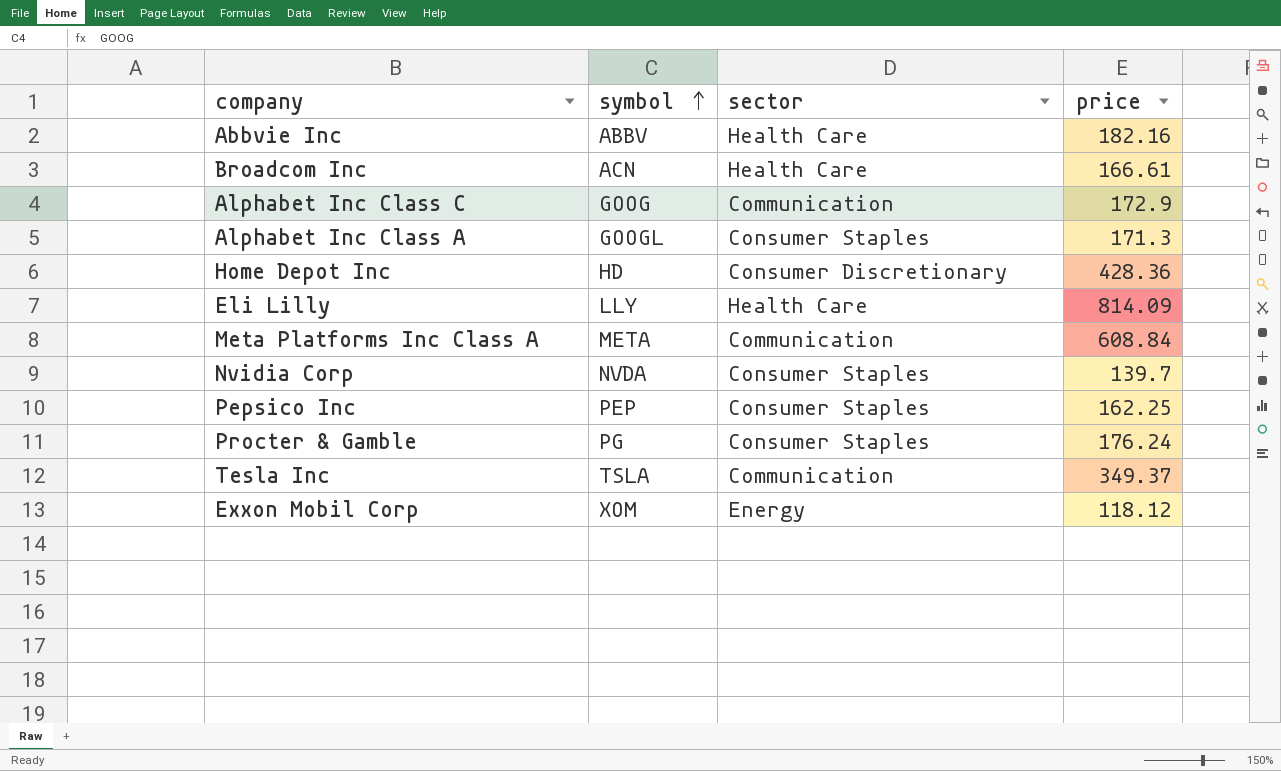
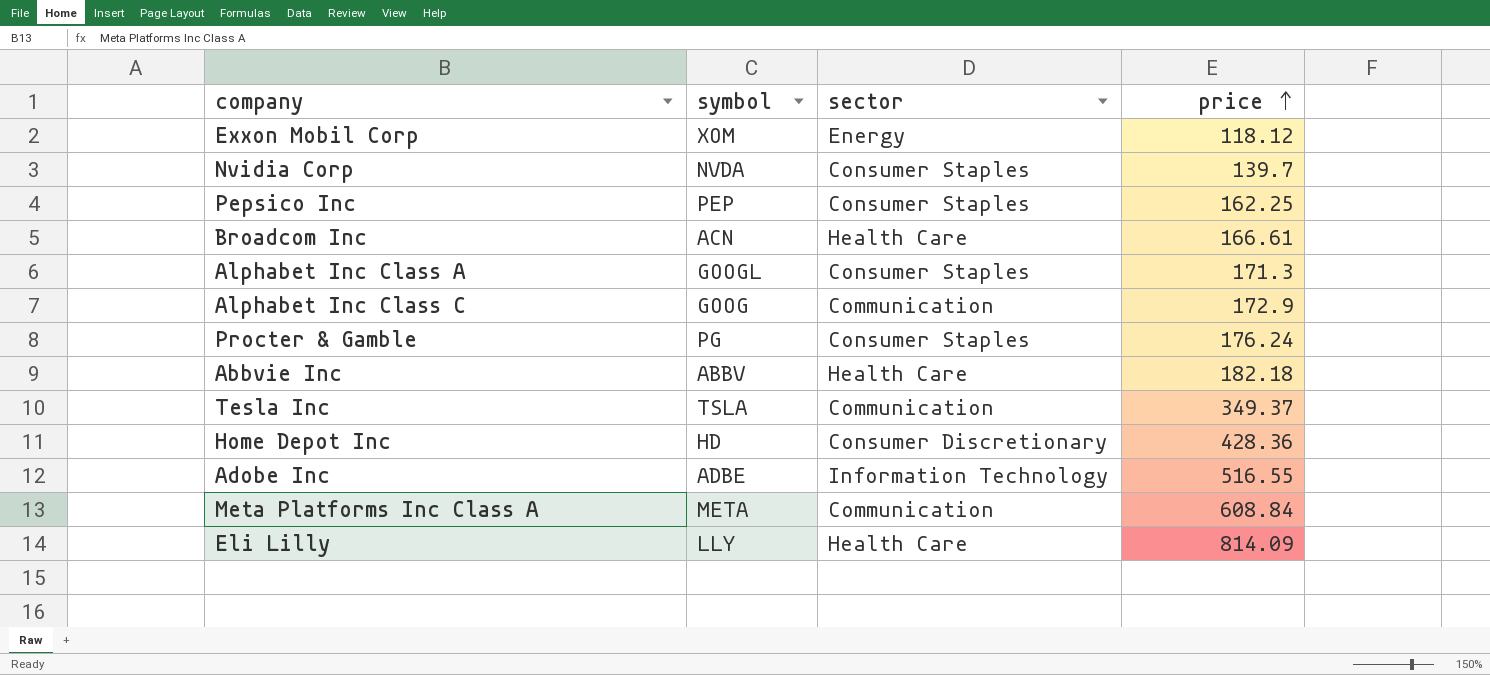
row order: symbol ascending -> price ascending
Abbvie Inc | price: 182.16 -> 182.18
row Adobe Inc: none -> ADBE | Information Technology | 516.55

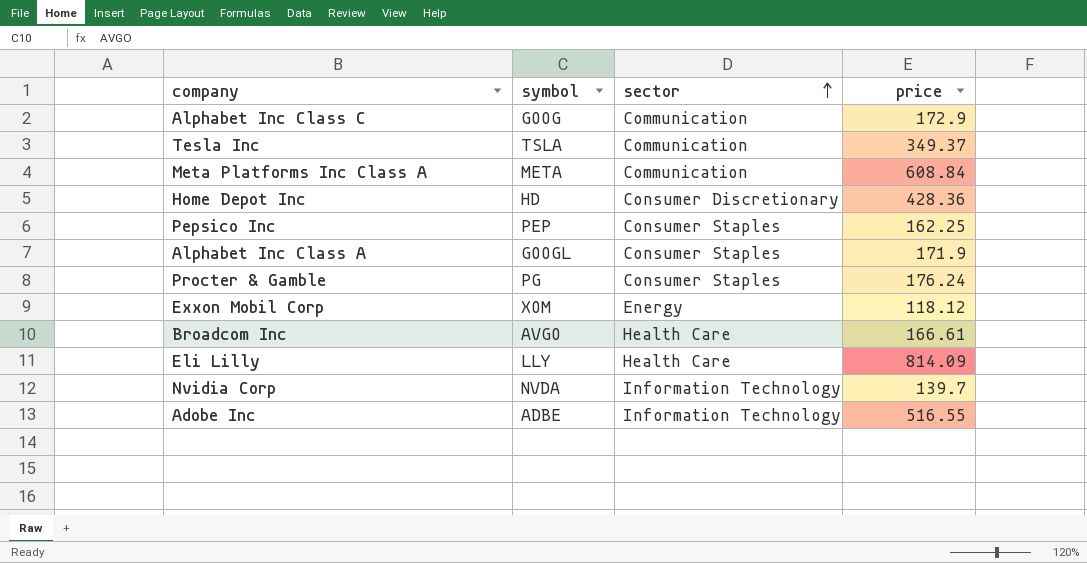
row order: price ascending -> sector ascending
row Abbvie Inc: ABBV | Health Care | 182.18 -> none
Alphabet Inc Class A | price: 171.3 -> 171.9
Broadcom Inc | symbol: ACN -> AVGO
Nvidia Corp | sector: Consumer Staples -> Information Technology

